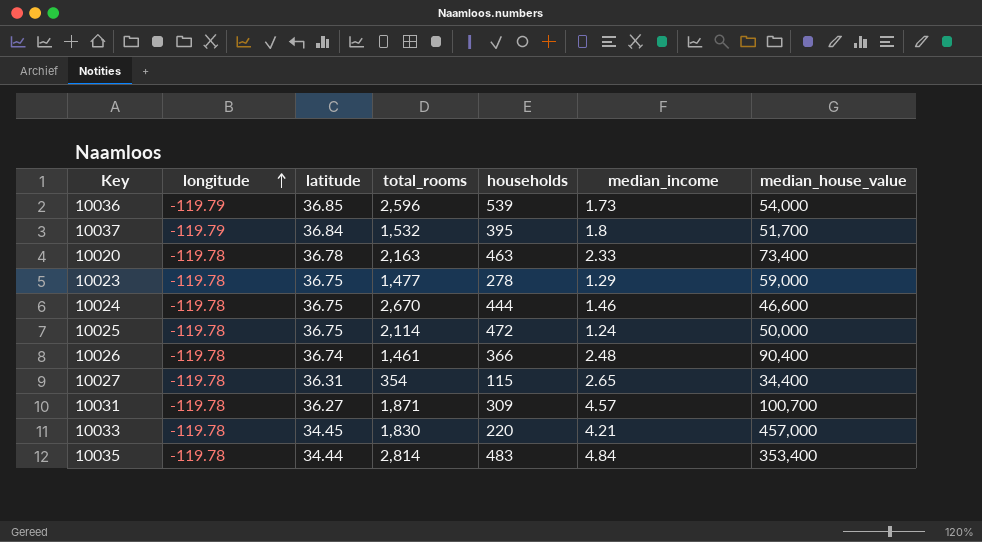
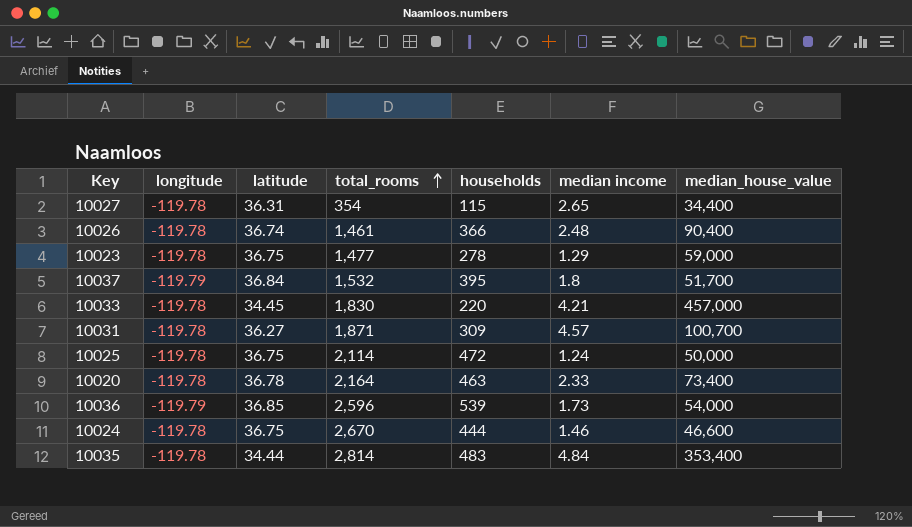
row order: longitude ascending -> total_rooms ascending
column name: median_income -> median income
10020 | total_rooms: 2,163 -> 2,164

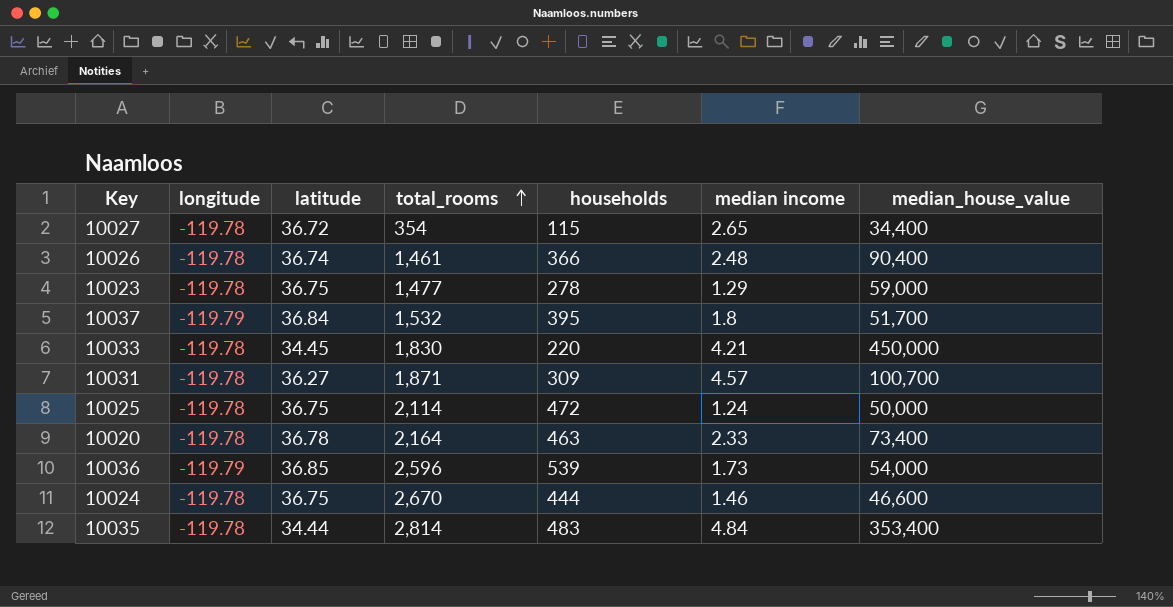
10027 | latitude: 36.31 -> 36.72
10033 | median_house_value: 457,000 -> 450,000

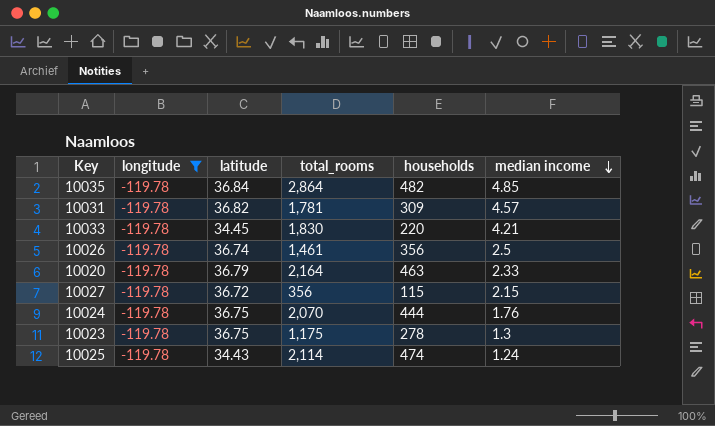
filter: none -> longitude = -119.78
row order: total_rooms ascending -> median income descending
column median_house_value | position: 7 -> none
10035 | latitude: 34.44 -> 36.84
10035 | total_rooms: 2,814 -> 2,864
10035 | households: 483 -> 482
10035 | median income: 4.84 -> 4.85
10031 | latitude: 36.27 -> 36.82
10031 | total_rooms: 1,871 -> 1,781
10026 | households: 366 -> 356
10026 | median income: 2.48 -> 2.5
10020 | latitude: 36.78 -> 36.79
10027 | total_rooms: 354 -> 356
10027 | median income: 2.65 -> 2.15
10024 | total_rooms: 2,670 -> 2,070
10024 | median income: 1.46 -> 1.76
10023 | total_rooms: 1,477 -> 1,175
10023 | median income: 1.29 -> 1.3
10025 | latitude: 36.75 -> 34.43
10025 | households: 472 -> 474

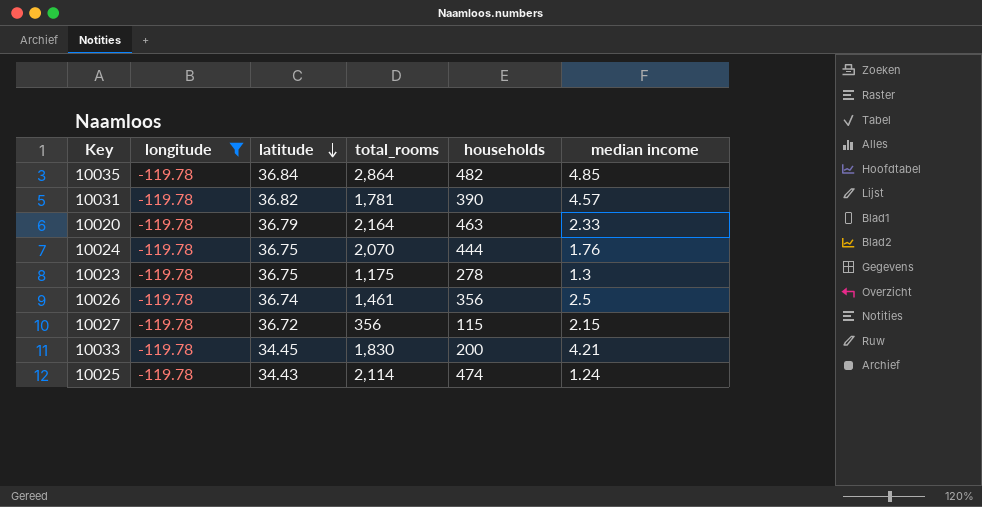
row order: median income descending -> latitude descending
10031 | households: 309 -> 390
10033 | households: 220 -> 200

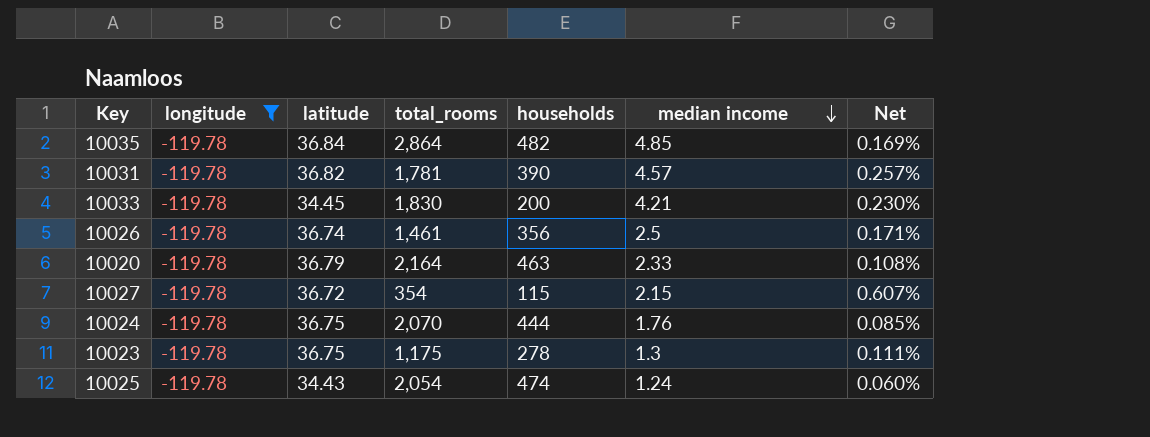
row order: latitude descending -> median income descending
column Net | formula: none -> [median income] / [total_rooms]
10027 | total_rooms: 356 -> 354
10025 | total_rooms: 2,114 -> 2,054

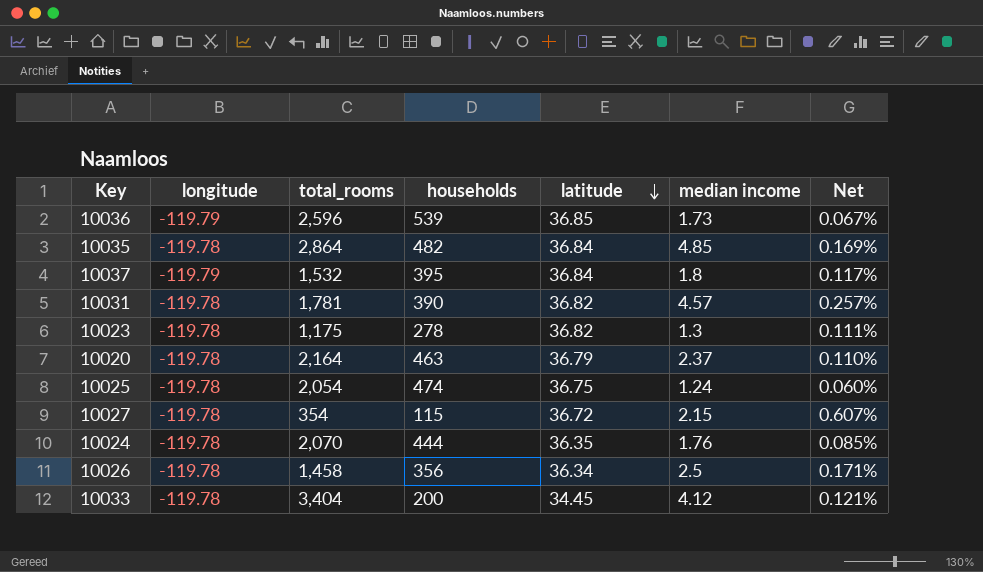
filter: longitude = -119.78 -> none
row order: median income descending -> latitude descending
column latitude | position: 3 -> 5
10023 | latitude: 36.75 -> 36.82
10020 | median income: 2.33 -> 2.37
10020 | Net: 0.108% -> 0.110%
10025 | latitude: 34.43 -> 36.75
10024 | latitude: 36.75 -> 36.35
10026 | total_rooms: 1,461 -> 1,458
10026 | latitude: 36.74 -> 36.34
10033 | total_rooms: 1,830 -> 3,404
10033 | median income: 4.21 -> 4.12
10033 | Net: 0.230% -> 0.121%

